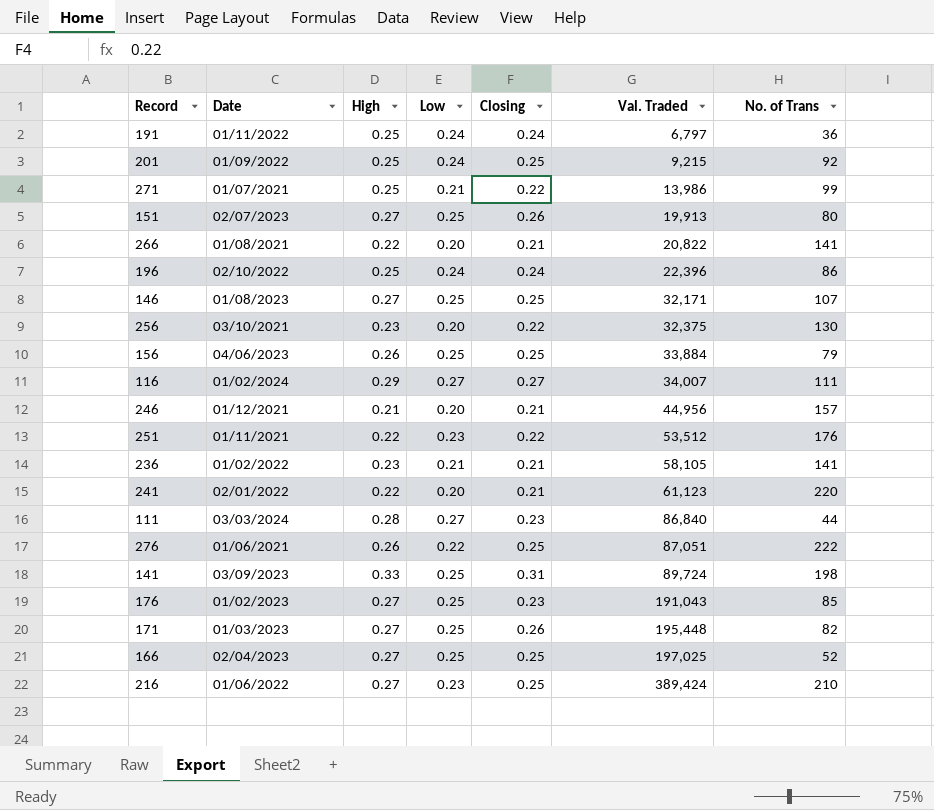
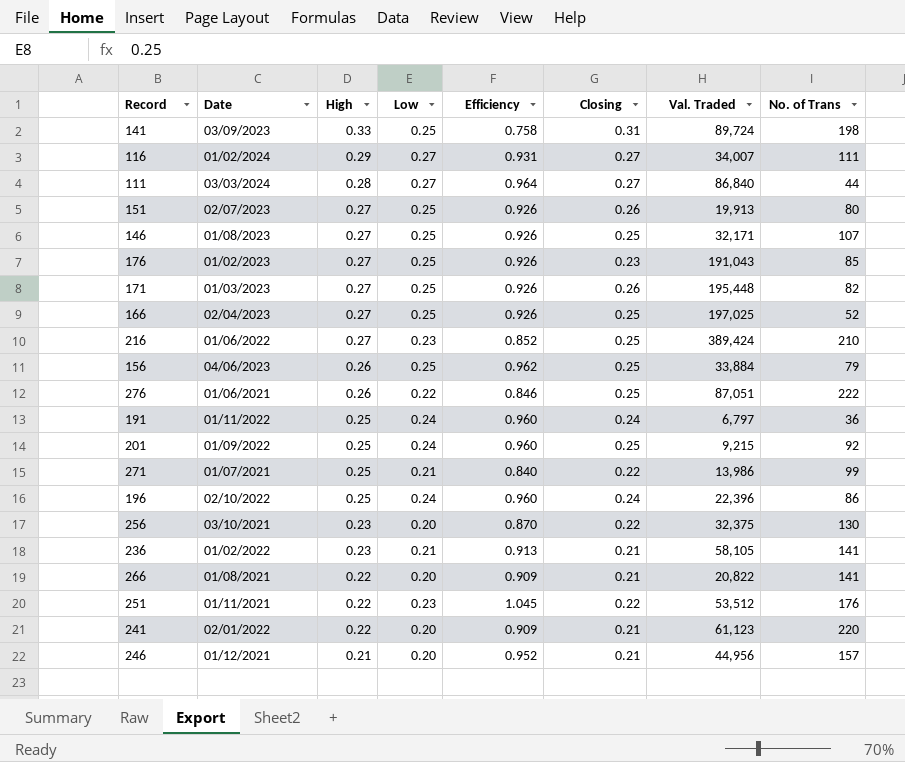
row order: Val. Traded ascending -> High descending
column Efficiency | formula: none -> [Low] / [High]
111 | Closing: 0.23 -> 0.27

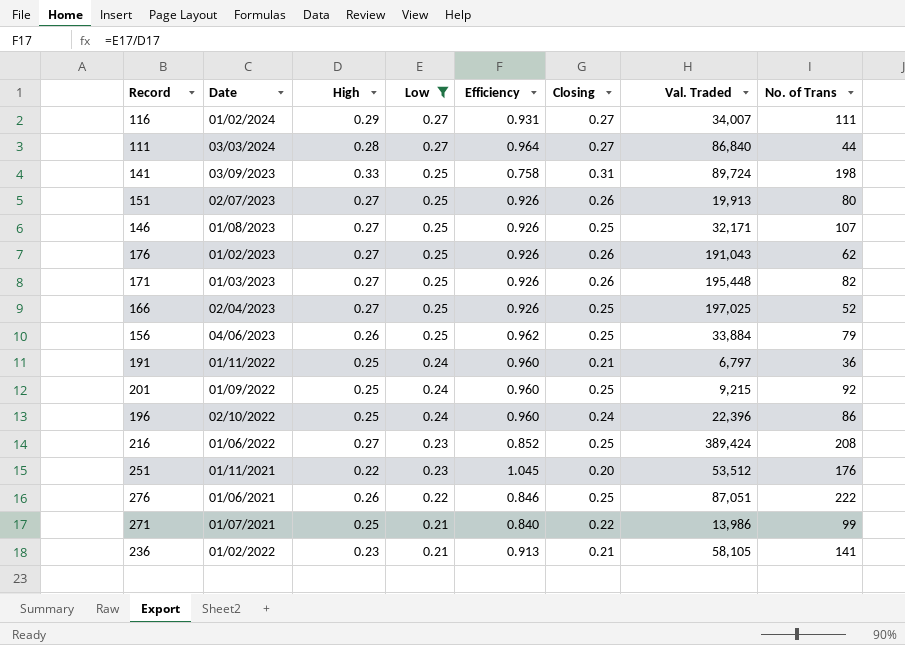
filter: none -> Low != 0.20
row order: High descending -> Low descending
176 | Closing: 0.23 -> 0.26
176 | No. of Trans: 85 -> 62
191 | Closing: 0.24 -> 0.21
216 | No. of Trans: 210 -> 208
251 | Closing: 0.22 -> 0.20

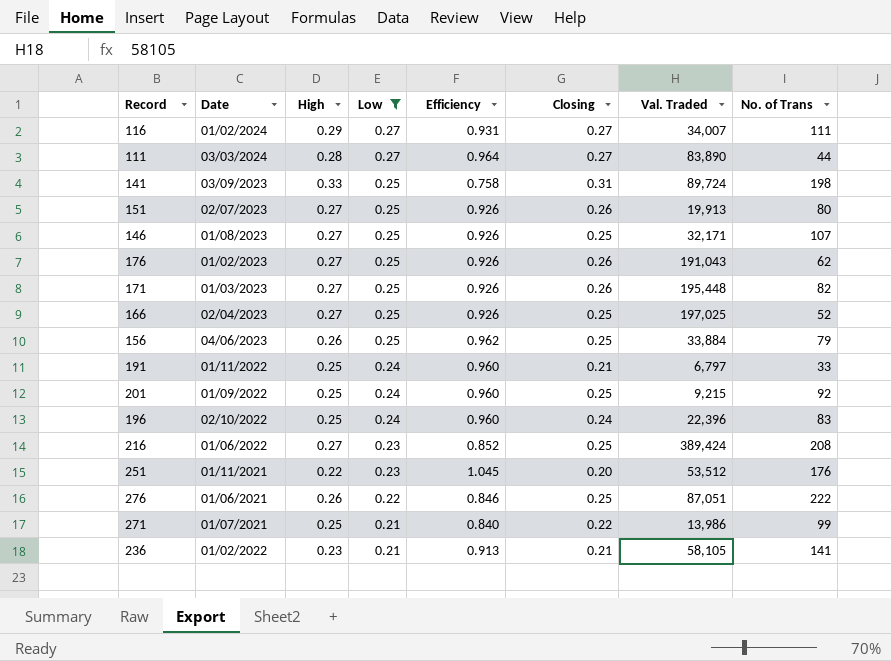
111 | Val. Traded: 86,840 -> 83,890
191 | No. of Trans: 36 -> 33
196 | No. of Trans: 86 -> 83

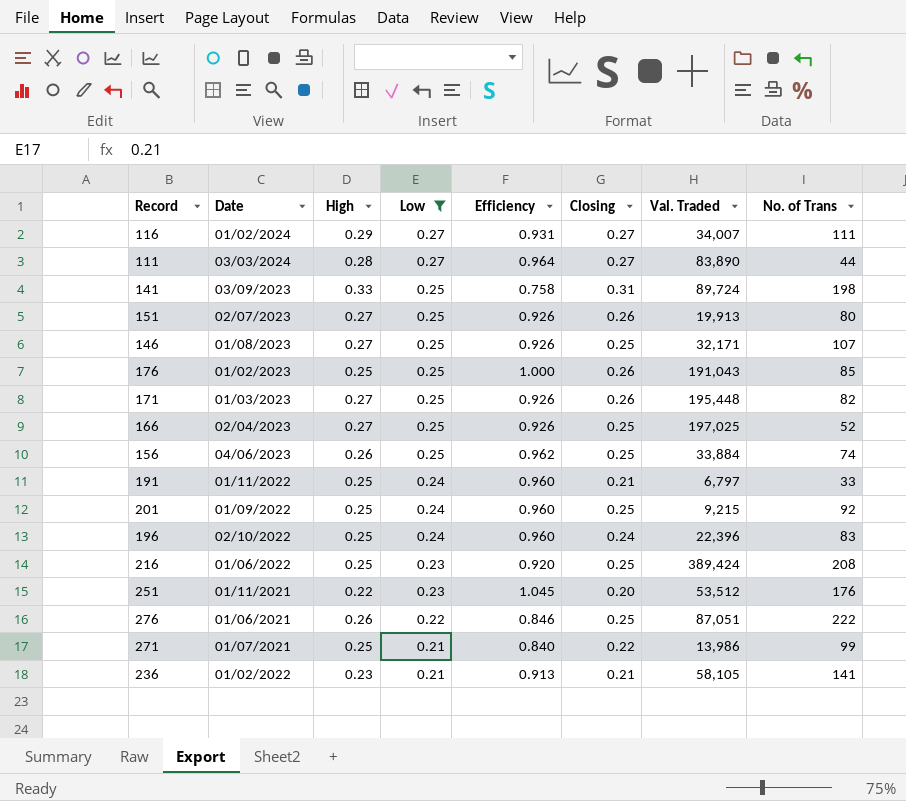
176 | High: 0.27 -> 0.25
176 | Efficiency: 0.926 -> 1.000
176 | No. of Trans: 62 -> 85
156 | No. of Trans: 79 -> 74
216 | High: 0.27 -> 0.25
216 | Efficiency: 0.852 -> 0.920

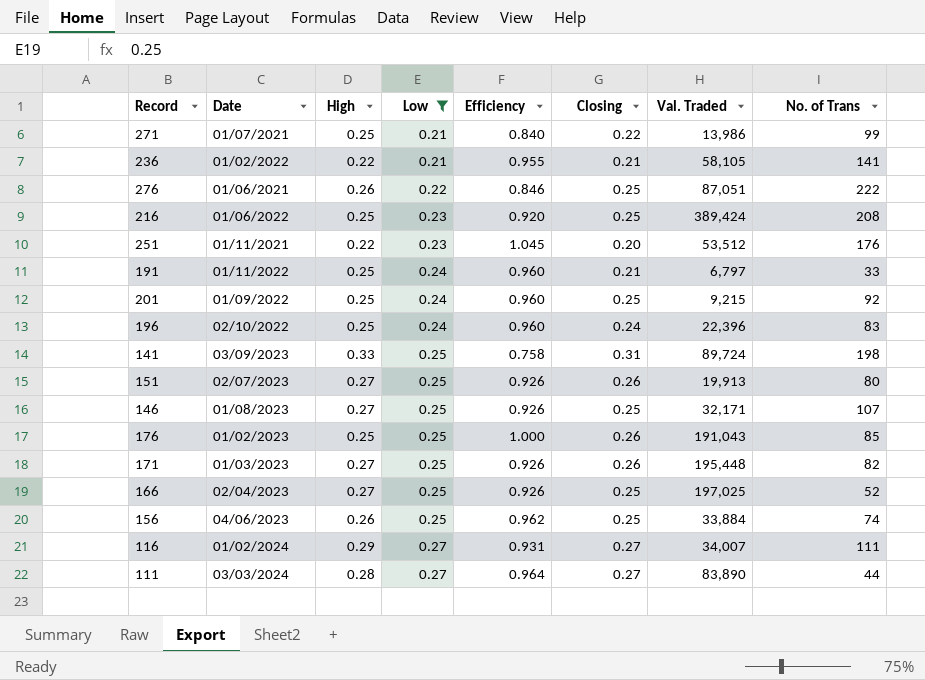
row order: Low descending -> Low ascending
236 | High: 0.23 -> 0.22
236 | Efficiency: 0.913 -> 0.955

